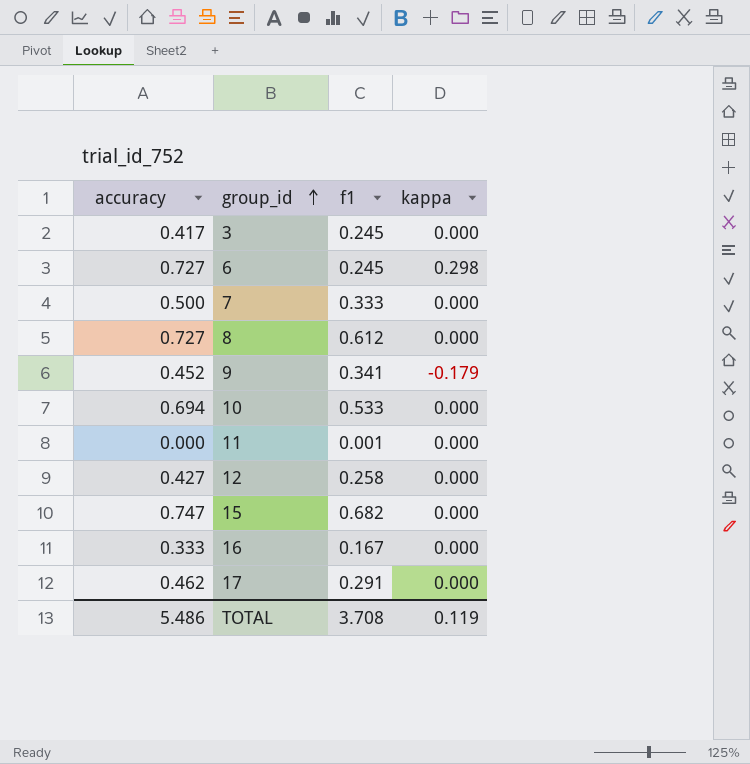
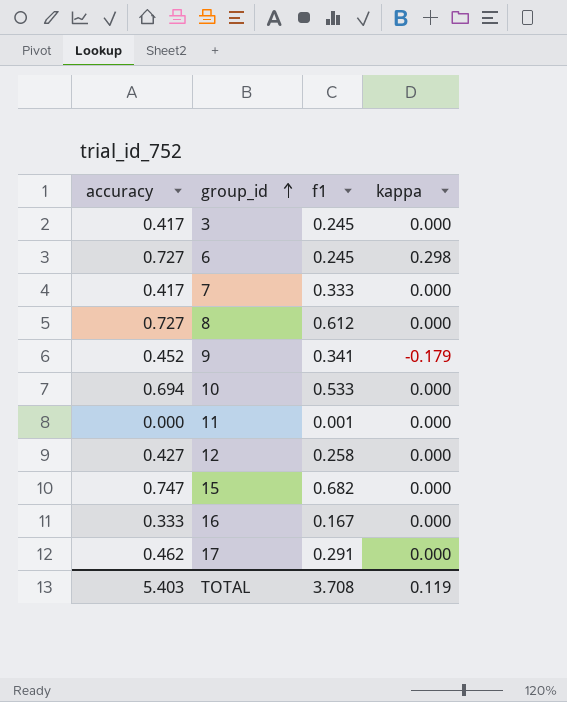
7 | accuracy: 0.500 -> 0.417
TOTAL | accuracy: 5.486 -> 5.403

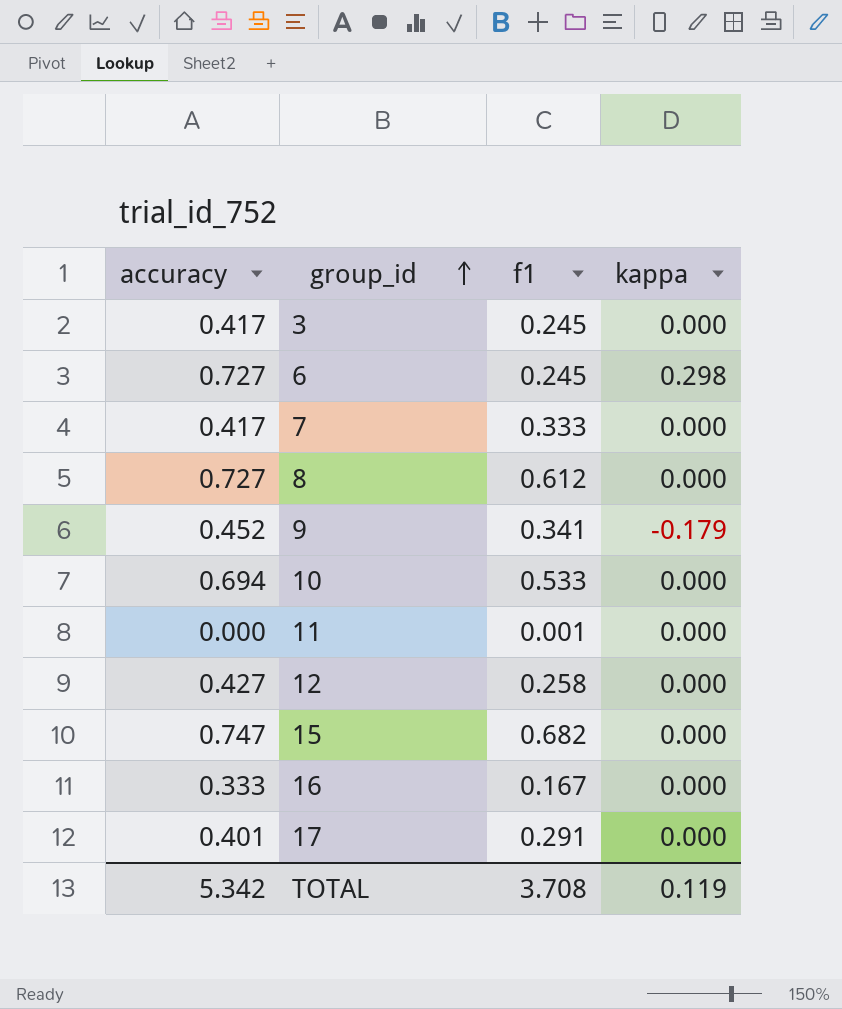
17 | accuracy: 0.462 -> 0.401
TOTAL | accuracy: 5.403 -> 5.342

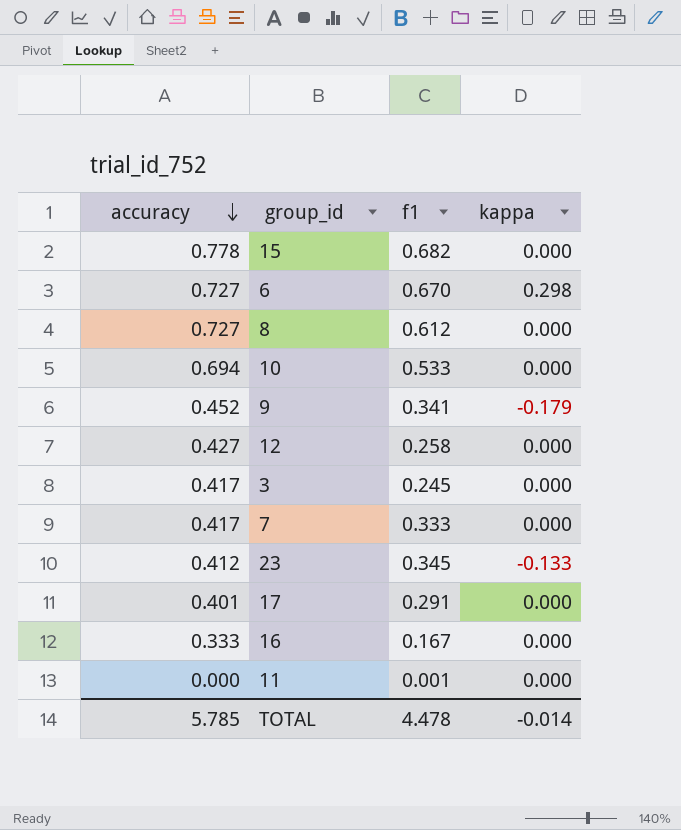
row order: group_id ascending -> accuracy descending
15 | accuracy: 0.747 -> 0.778
6 | f1: 0.245 -> 0.670
row 23: none -> 0.412 | 0.345 | -0.133
TOTAL | accuracy: 5.342 -> 5.785
TOTAL | f1: 3.708 -> 4.478
TOTAL | kappa: 0.119 -> -0.014

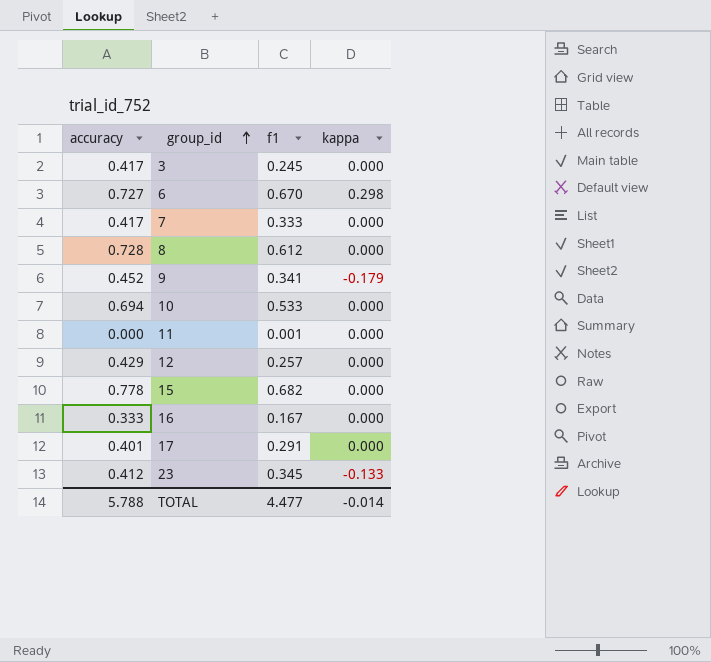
row order: accuracy descending -> group_id ascending
8 | accuracy: 0.727 -> 0.728
12 | accuracy: 0.427 -> 0.429
12 | f1: 0.258 -> 0.257
TOTAL | accuracy: 5.785 -> 5.788
TOTAL | f1: 4.478 -> 4.477

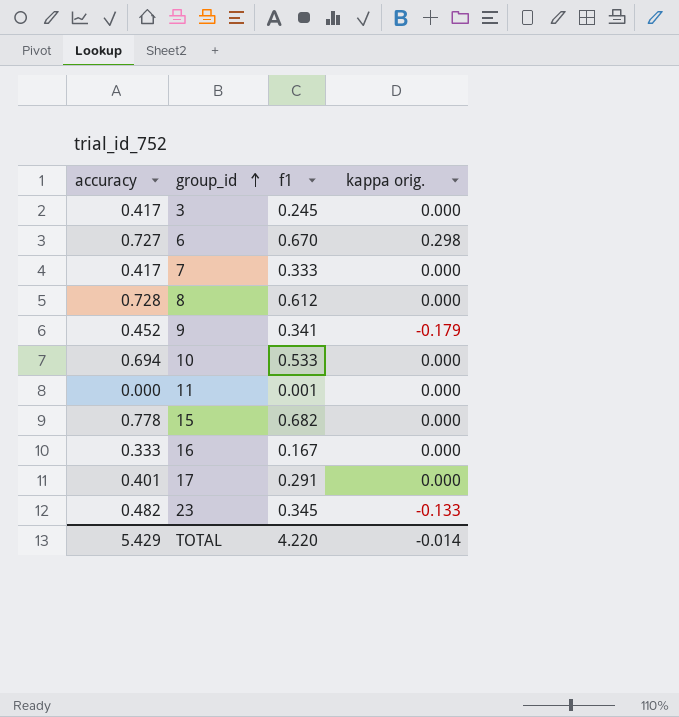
column name: kappa -> kappa orig.
row 12: 0.429 | 0.257 | 0.000 -> none
23 | accuracy: 0.412 -> 0.482
TOTAL | accuracy: 5.788 -> 5.429
TOTAL | f1: 4.477 -> 4.220

